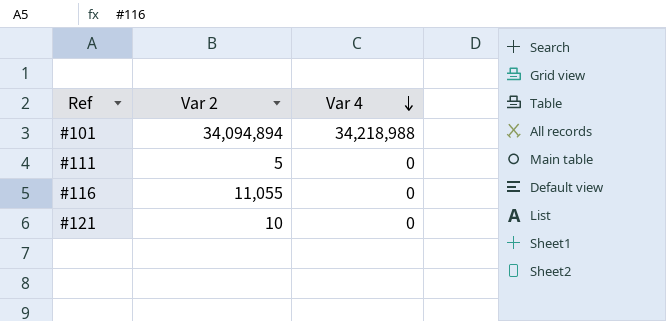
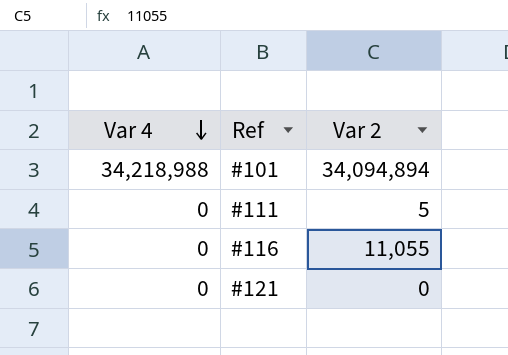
column Var 4 | position: 3 -> 1
#121 | Var 2: 10 -> 0

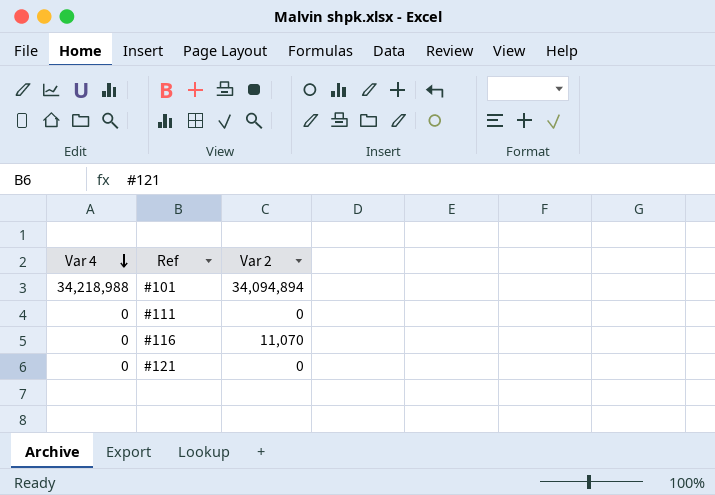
#111 | Var 2: 5 -> 0
#116 | Var 2: 11,055 -> 11,070

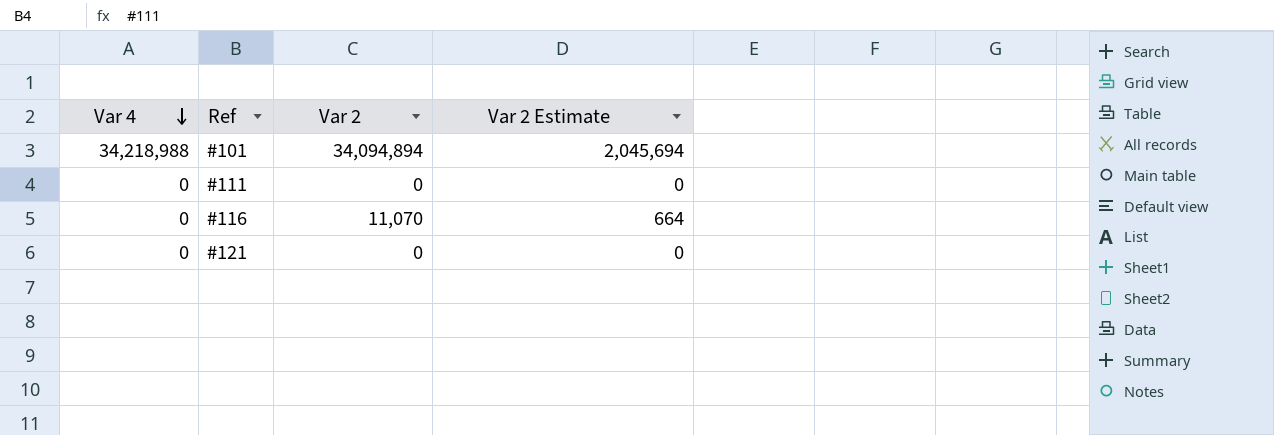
column Var 2 Estimate | formula: none -> [Var 2] * 0.06

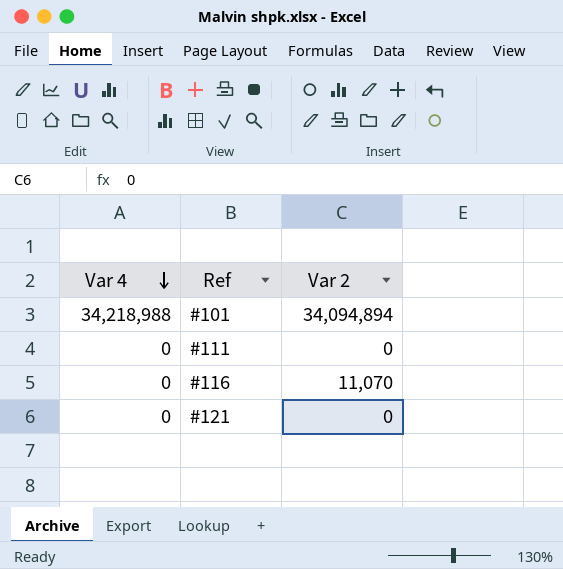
column Var 2 Estimate | formula: [Var 2] * 0.06 -> none

